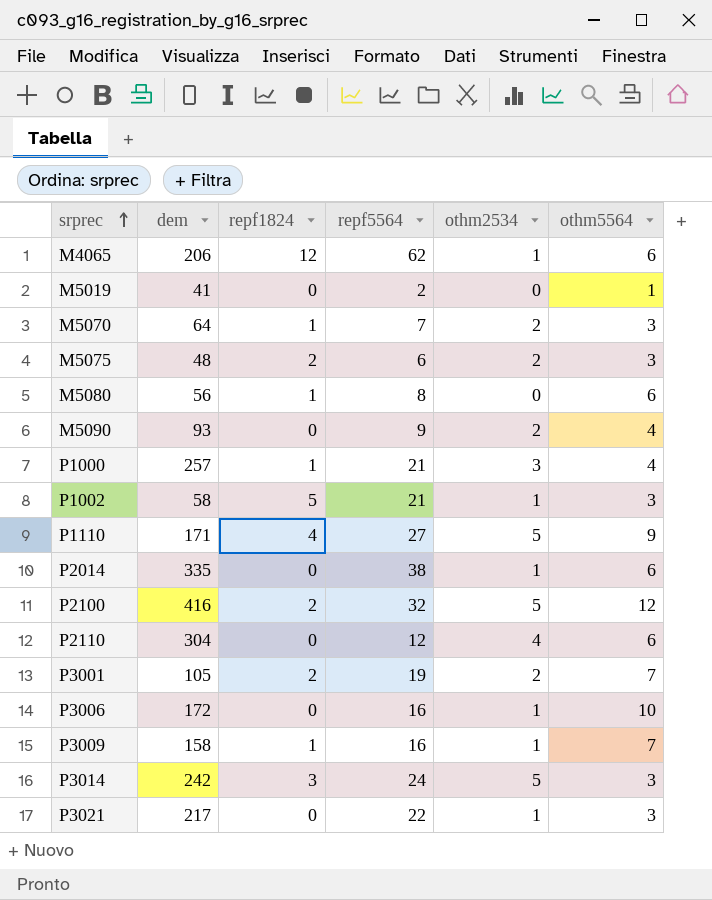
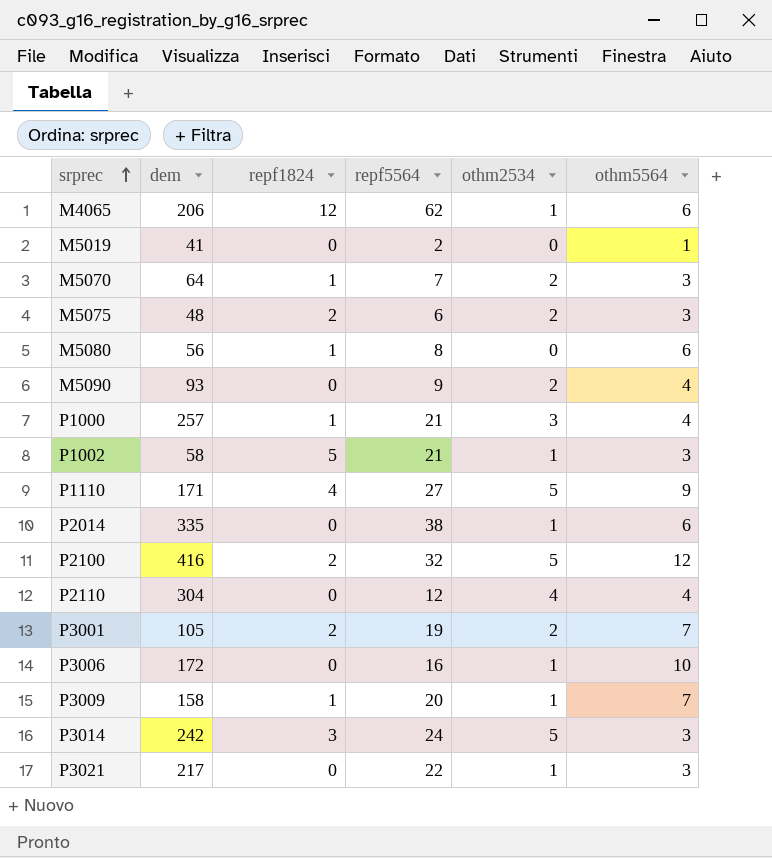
P2110 | othm5564: 6 -> 4
P3009 | repf5564: 16 -> 20

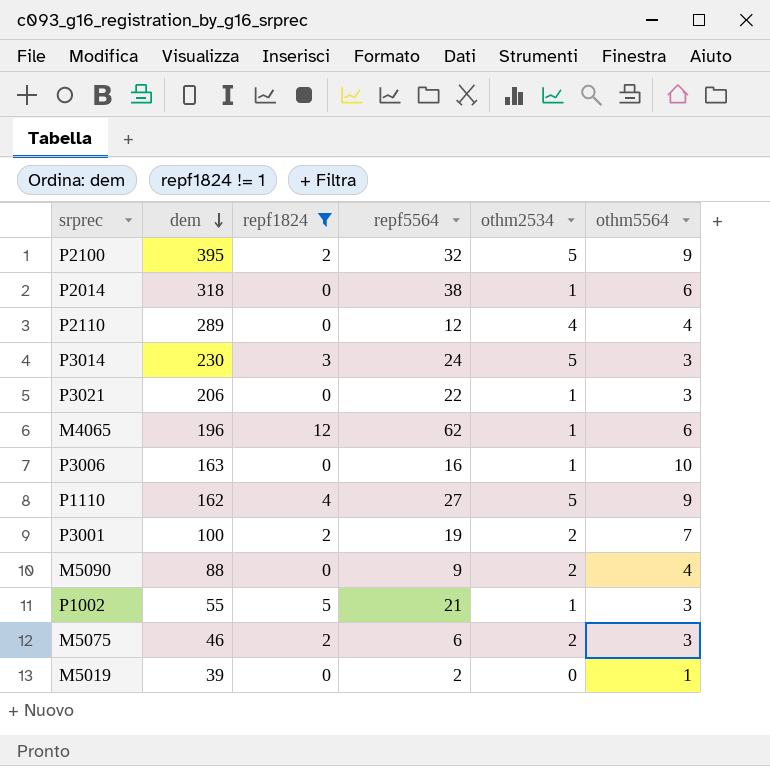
filter: none -> repf1824 != 1
row order: srprec ascending -> dem descending
P2100 | dem: 416 -> 395
P2100 | othm5564: 12 -> 9
P2014 | dem: 335 -> 318
P2110 | dem: 304 -> 289
P3014 | dem: 242 -> 230
P3021 | dem: 217 -> 206
M4065 | dem: 206 -> 196
P3006 | dem: 172 -> 163
P1110 | dem: 171 -> 162
P3001 | dem: 105 -> 100
M5090 | dem: 93 -> 88
P1002 | dem: 58 -> 55
M5075 | dem: 48 -> 46
M5019 | dem: 41 -> 39

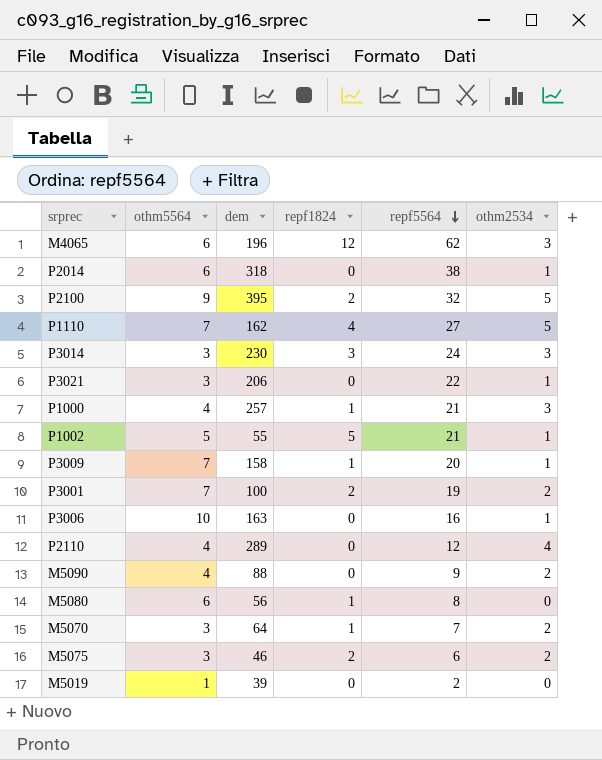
filter: repf1824 != 1 -> none
row order: dem descending -> repf5564 descending
column othm5564 | position: 6 -> 2
M4065 | othm2534: 1 -> 3
P1110 | othm5564: 9 -> 7
P3014 | othm2534: 5 -> 3
P1002 | othm5564: 3 -> 5

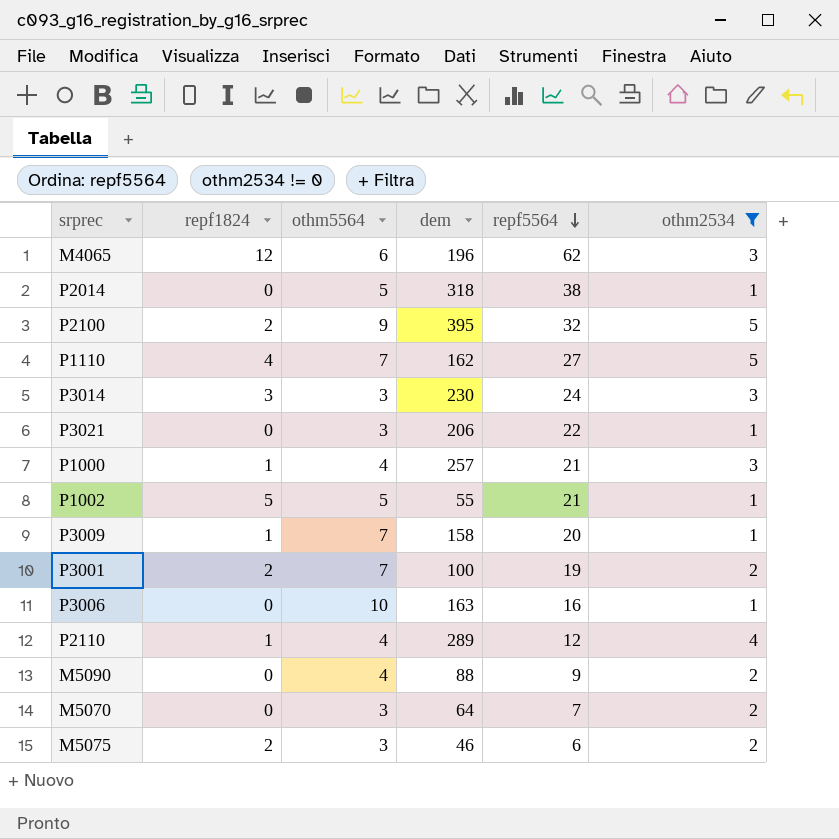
filter: none -> othm2534 != 0
column repf1824 | position: 4 -> 2
P2014 | othm5564: 6 -> 5
P2110 | repf1824: 0 -> 1
M5070 | repf1824: 1 -> 0

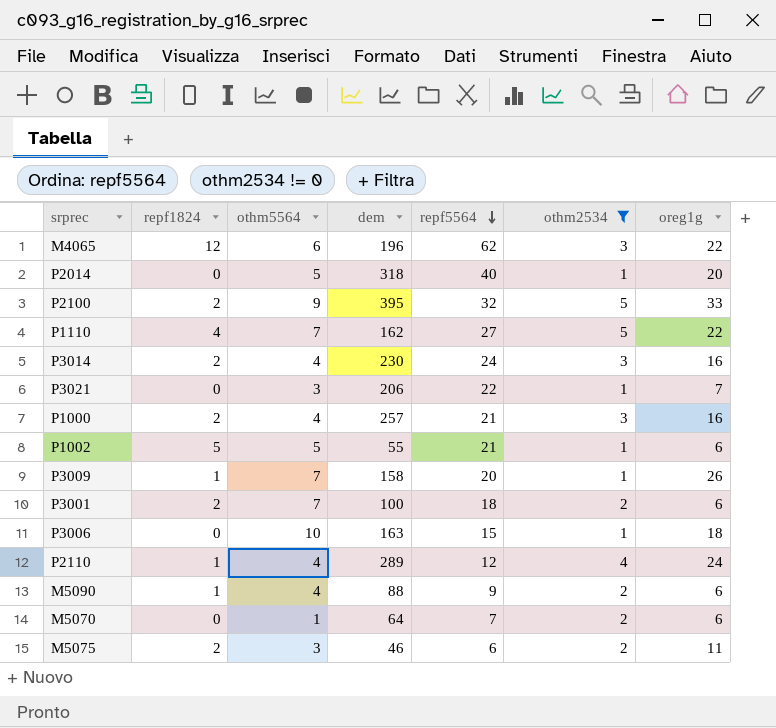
column oreg1g | position: none -> 7
P2014 | repf5564: 38 -> 40
P3014 | repf1824: 3 -> 2
P3014 | othm5564: 3 -> 4
P1000 | repf1824: 1 -> 2
P3001 | repf5564: 19 -> 18
P3006 | repf5564: 16 -> 15
M5090 | repf1824: 0 -> 1
M5070 | othm5564: 3 -> 1

